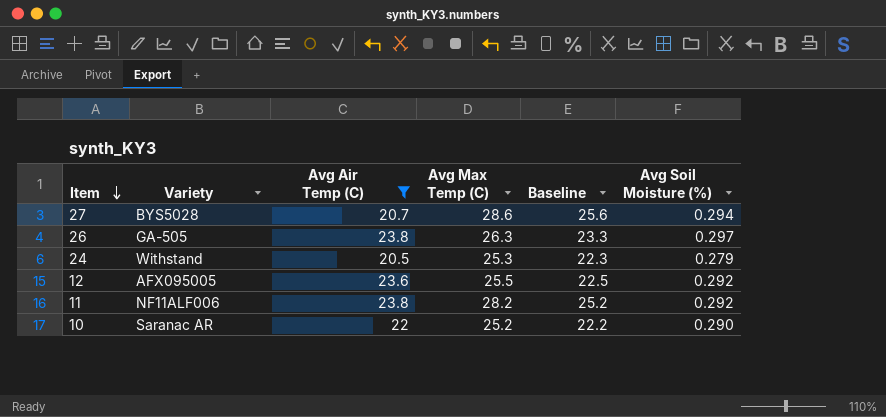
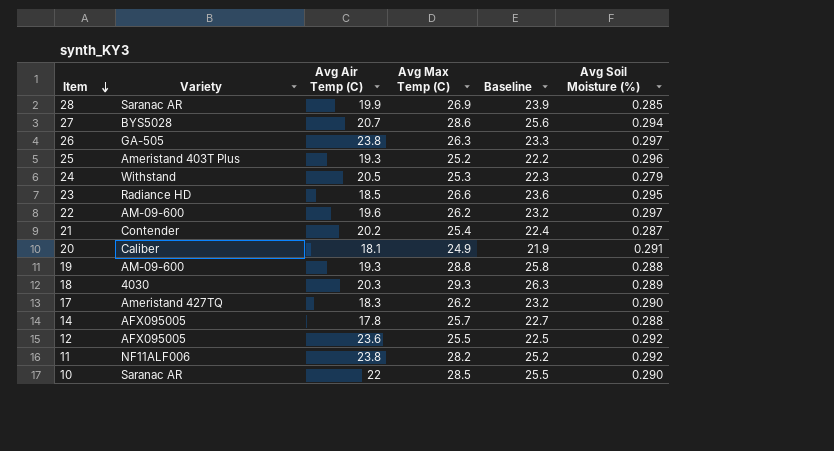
filter: Avg Air Temp (C) >= 20.5 -> none
10 | Avg Max Temp (C): 25.2 -> 28.5
10 | Baseline: 22.2 -> 25.5

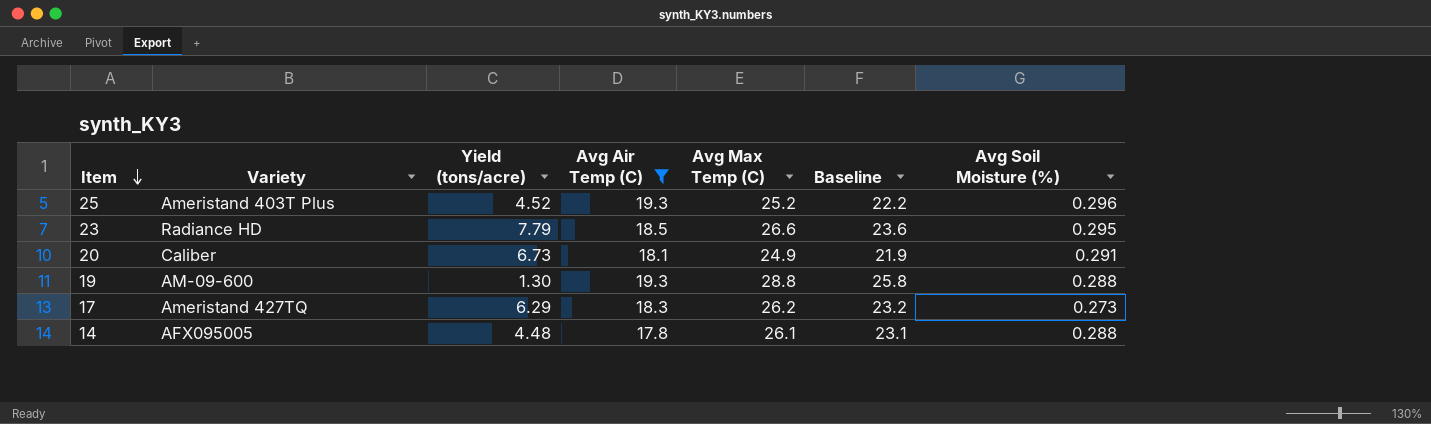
filter: none -> Avg Air Temp (C) <= 19.3
column Yield (tons/acre) | position: none -> 3
17 | Avg Soil Moisture (%): 0.290 -> 0.273
14 | Avg Max Temp (C): 25.7 -> 26.1
14 | Baseline: 22.7 -> 23.1

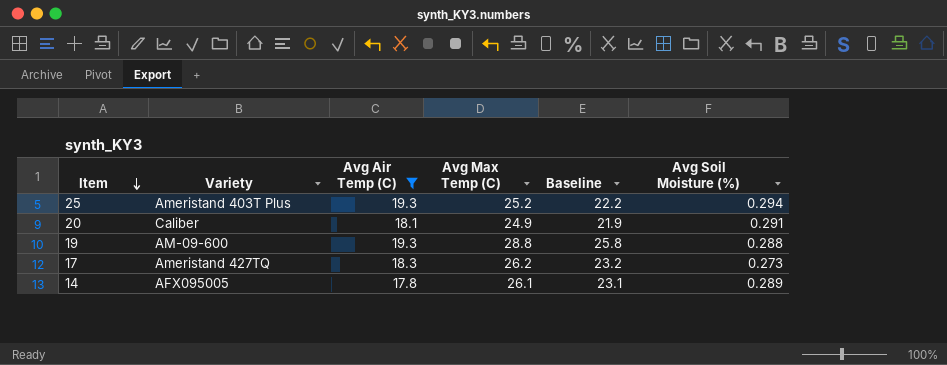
column Yield (tons/acre) | position: 3 -> none
row 23: Radiance HD | 7.79 | 18.5 | 26.6 | 23.6 | 0.295 -> none
25 | Avg Soil Moisture (%): 0.296 -> 0.294
14 | Avg Soil Moisture (%): 0.288 -> 0.289

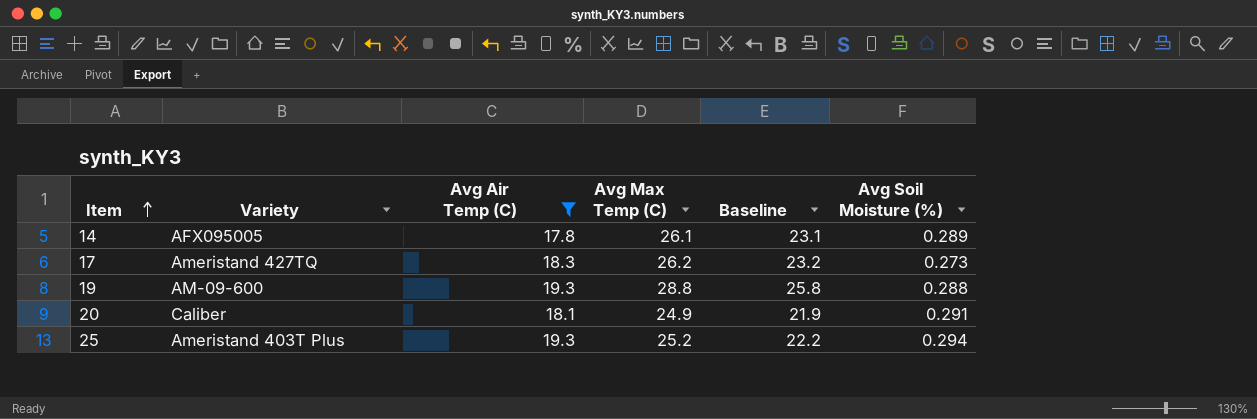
row order: Item descending -> Item ascending

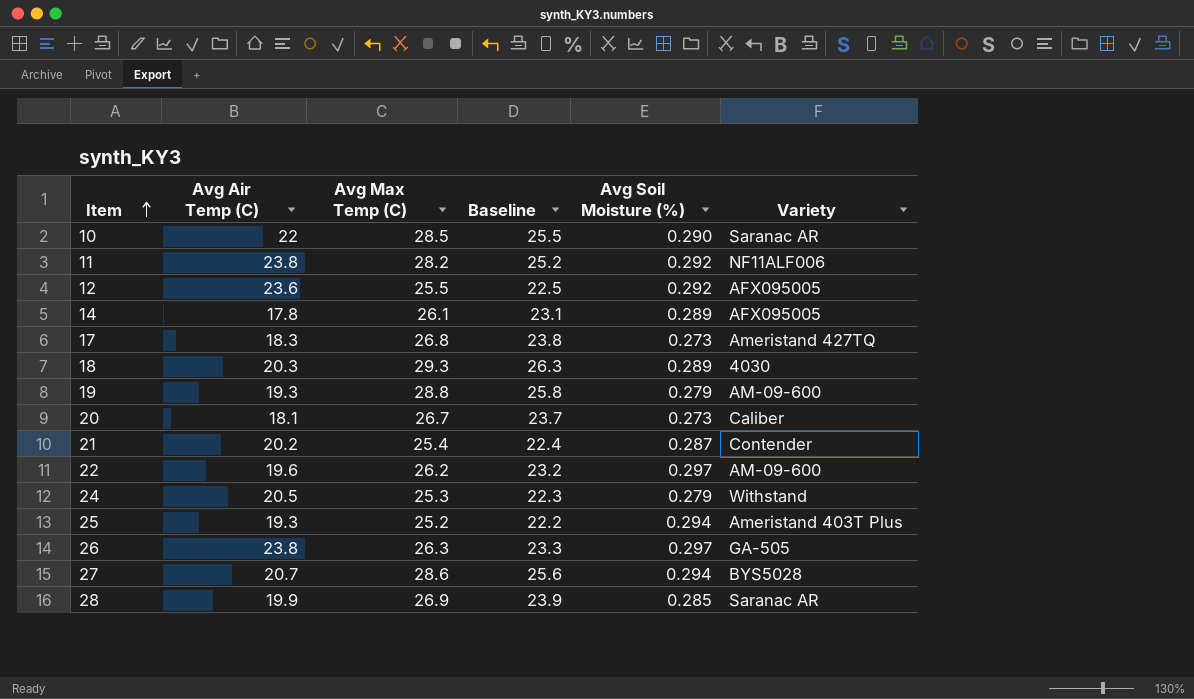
filter: Avg Air Temp (C) <= 19.3 -> none
column Variety | position: 2 -> 6
17 | Avg Max Temp (C): 26.2 -> 26.8
17 | Baseline: 23.2 -> 23.8
19 | Avg Soil Moisture (%): 0.288 -> 0.279
20 | Avg Max Temp (C): 24.9 -> 26.7
20 | Baseline: 21.9 -> 23.7
20 | Avg Soil Moisture (%): 0.291 -> 0.273

